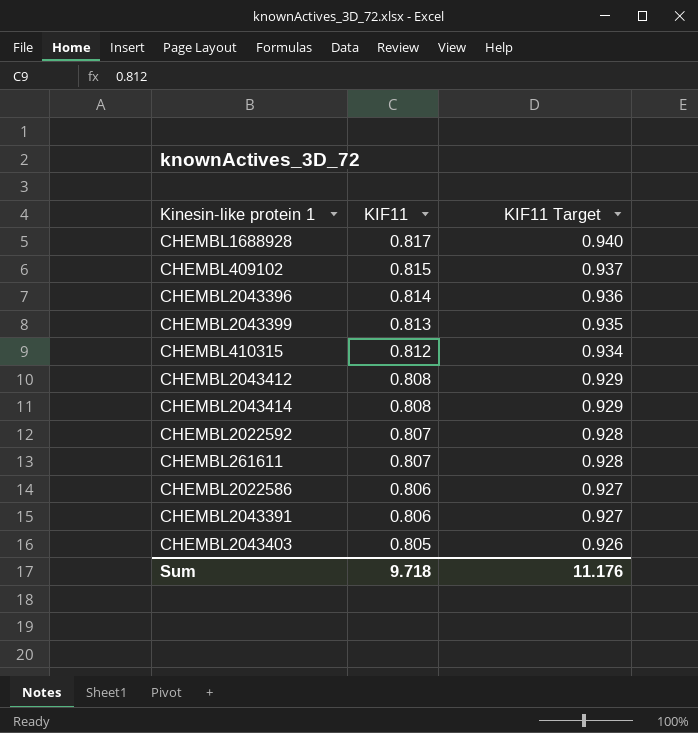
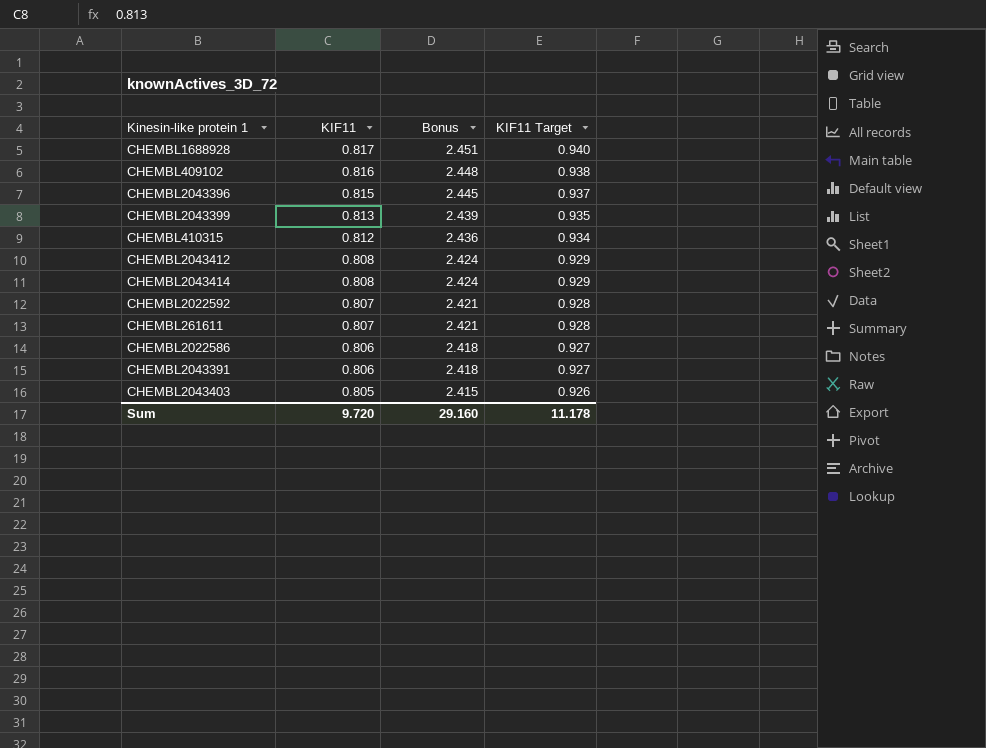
column Bonus | formula: none -> [KIF11] * 3
CHEMBL409102 | KIF11: 0.815 -> 0.816
CHEMBL409102 | KIF11 Target: 0.937 -> 0.938
CHEMBL2043396 | KIF11: 0.814 -> 0.815
CHEMBL2043396 | KIF11 Target: 0.936 -> 0.937
Sum | KIF11: 9.718 -> 9.720
Sum | KIF11 Target: 11.176 -> 11.178

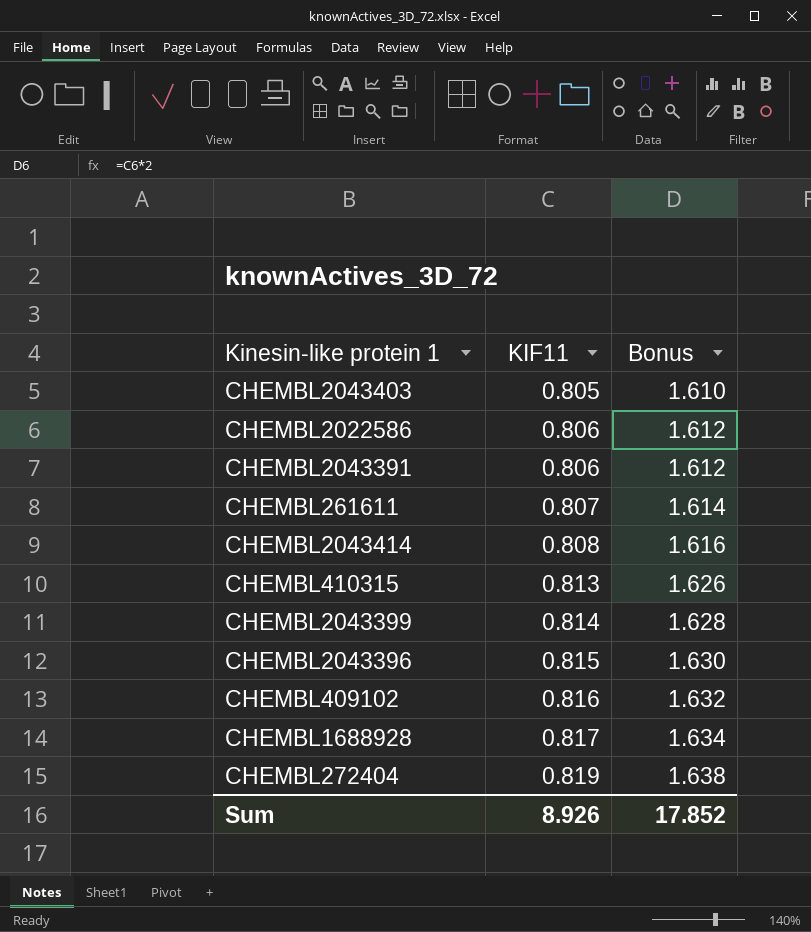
row order: KIF11 descending -> KIF11 ascending
column KIF11 Target | formula: [KIF11] * 1.15 -> none
column Bonus | formula: [KIF11] * 3 -> [KIF11] * 2
row CHEMBL2043412: 0.808 | 2.424 | 0.929 -> none
row CHEMBL2022592: 0.807 | 2.421 | 0.928 -> none
CHEMBL410315 | KIF11: 0.812 -> 0.813
CHEMBL2043399 | KIF11: 0.813 -> 0.814
row CHEMBL272404: none -> 0.819 | 1.638
Sum | KIF11: 9.720 -> 8.926
Sum | Bonus: 29.160 -> 17.852

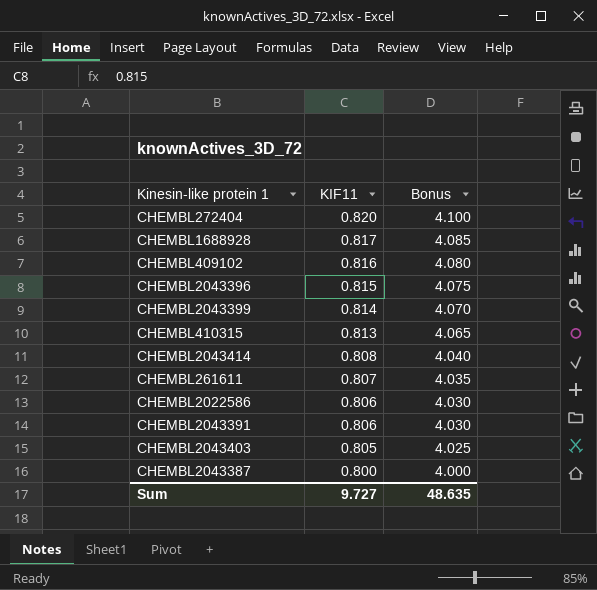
row order: KIF11 ascending -> KIF11 descending
column Bonus | formula: [KIF11] * 2 -> [KIF11] * 5
CHEMBL272404 | KIF11: 0.819 -> 0.820
row CHEMBL2043387: none -> 0.800 | 4.000
Sum | KIF11: 8.926 -> 9.727
Sum | Bonus: 17.852 -> 48.635

